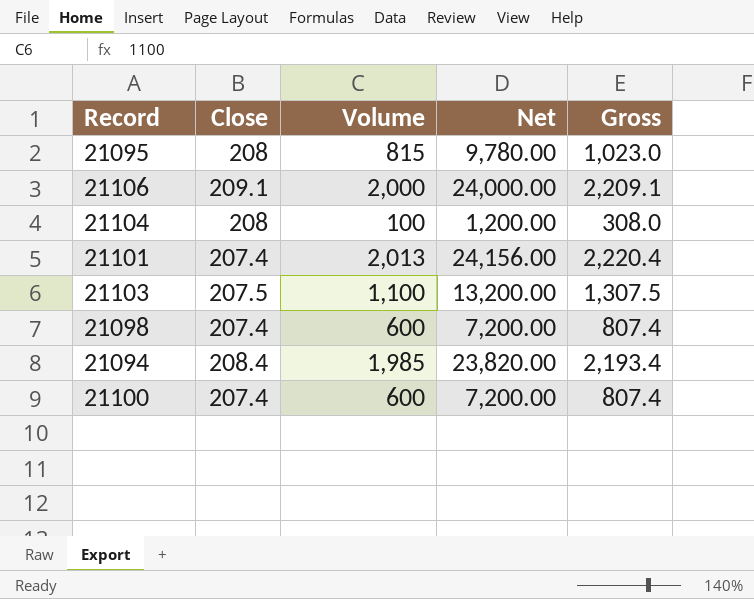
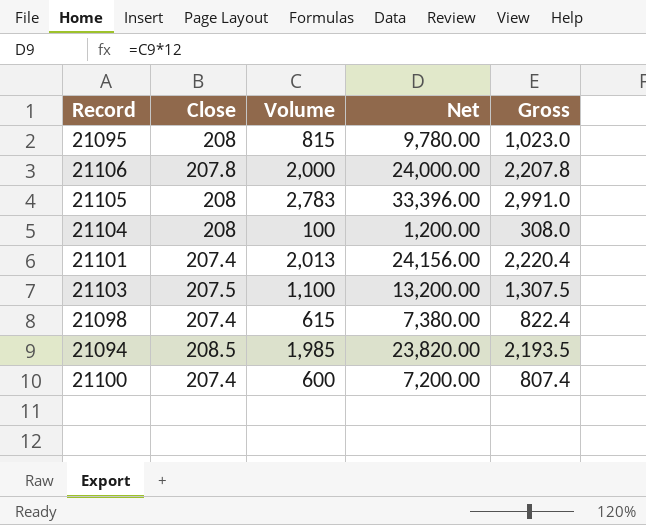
21106 | Close: 209.1 -> 207.8
21106 | Gross: 2,209.1 -> 2,207.8
row 21105: none -> 208 | 2,783 | 33,396.00 | 2,991.0
21098 | Volume: 600 -> 615
21098 | Net: 7,200.00 -> 7,380.00
21098 | Gross: 807.4 -> 822.4
21094 | Close: 208.4 -> 208.5
21094 | Gross: 2,193.4 -> 2,193.5

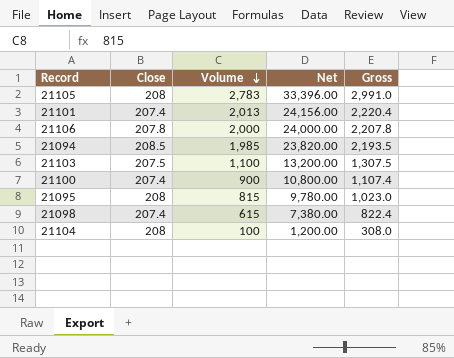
row order: none -> Volume descending
21100 | Volume: 600 -> 900
21100 | Net: 7,200.00 -> 10,800.00
21100 | Gross: 807.4 -> 1,107.4

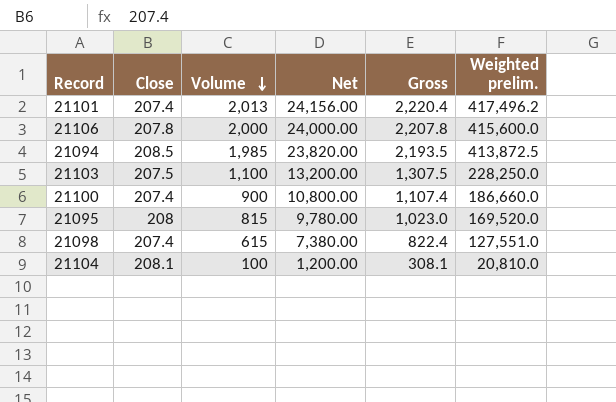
column Weighted prelim. | formula: none -> [Close] * [Volume]
row 21105: 208 | 2,783 | 33,396.00 | 2,991.0 -> none
21104 | Close: 208 -> 208.1
21104 | Gross: 308.0 -> 308.1

